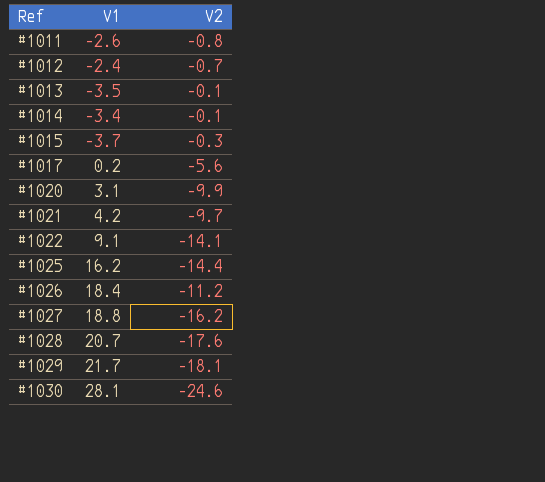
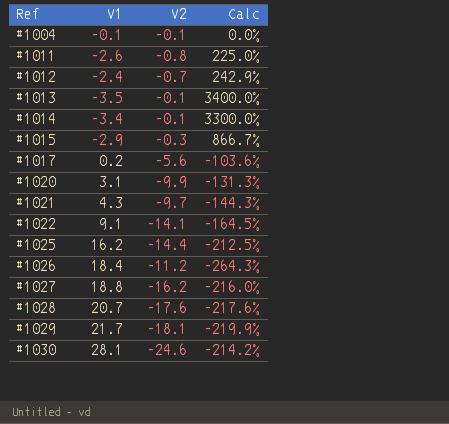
column Calc | formula: none -> ([V1] - [V2]) / [V2]
row #1004: none -> -0.1 | -0.1 | 0.0%
#1015 | V1: -3.7 -> -2.9
#1021 | V1: 4.2 -> 4.3

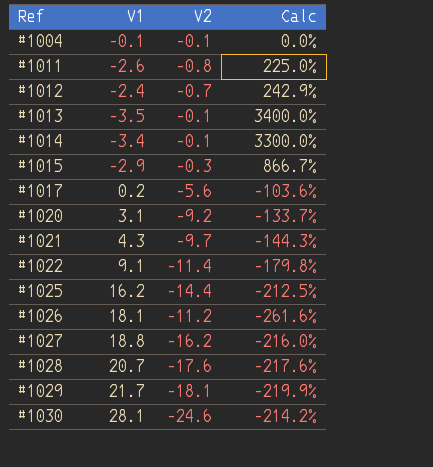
#1020 | V2: -9.9 -> -9.2
#1020 | Calc: -131.3% -> -133.7%
#1022 | V2: -14.1 -> -11.4
#1022 | Calc: -164.5% -> -179.8%
#1026 | V1: 18.4 -> 18.1
#1026 | Calc: -264.3% -> -261.6%

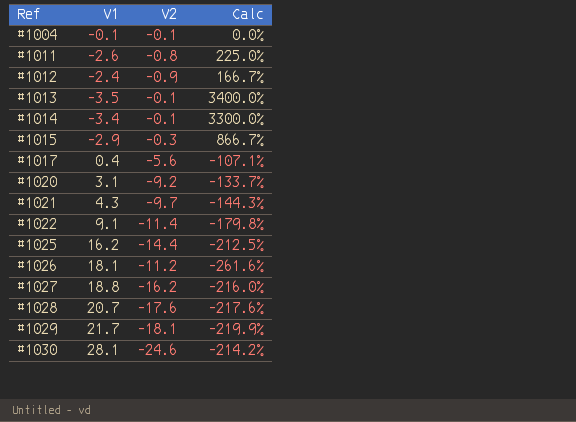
#1012 | V2: -0.7 -> -0.9
#1012 | Calc: 242.9% -> 166.7%
#1017 | V1: 0.2 -> 0.4
#1017 | Calc: -103.6% -> -107.1%

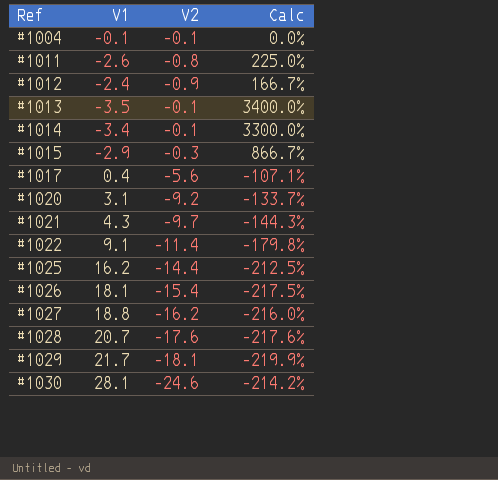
#1026 | V2: -11.2 -> -15.4
#1026 | Calc: -261.6% -> -217.5%

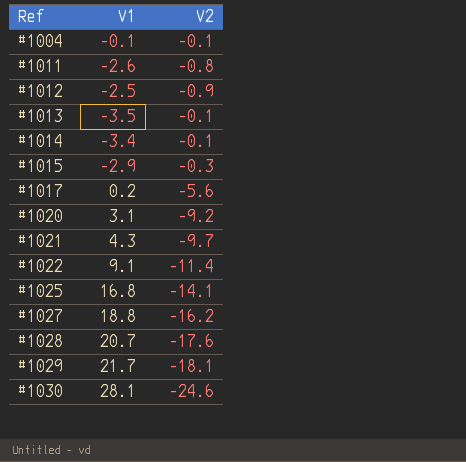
column Calc | formula: ([V1] - [V2]) / [V2] -> none
row #1026: 18.1 | -15.4 | -217.5% -> none
#1012 | V1: -2.4 -> -2.5
#1017 | V1: 0.4 -> 0.2
#1025 | V1: 16.2 -> 16.8
#1025 | V2: -14.4 -> -14.1

